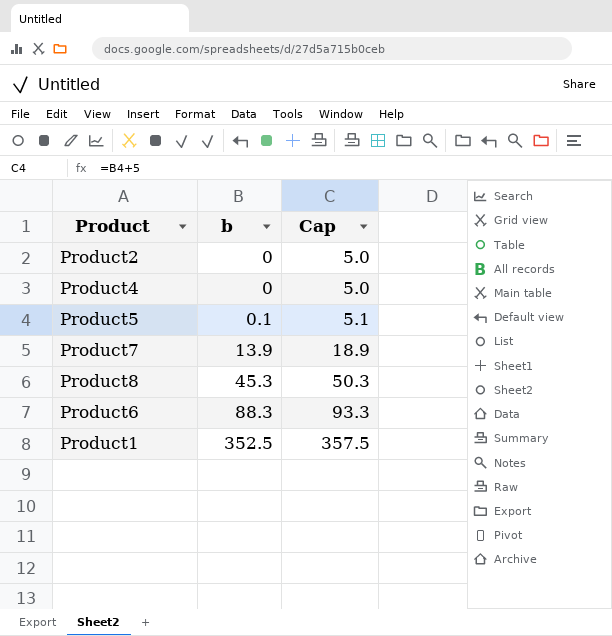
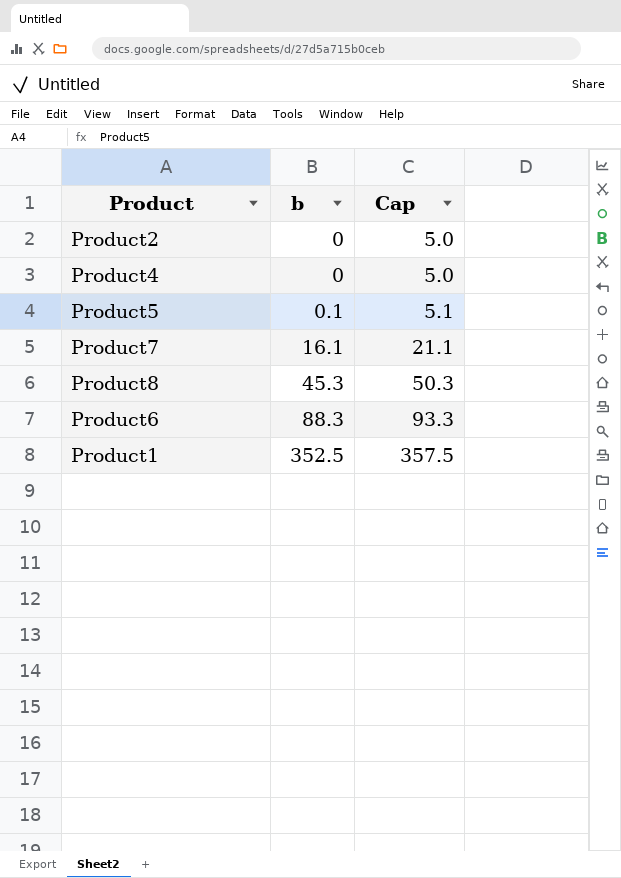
Product7 | b: 13.9 -> 16.1
Product7 | Cap: 18.9 -> 21.1

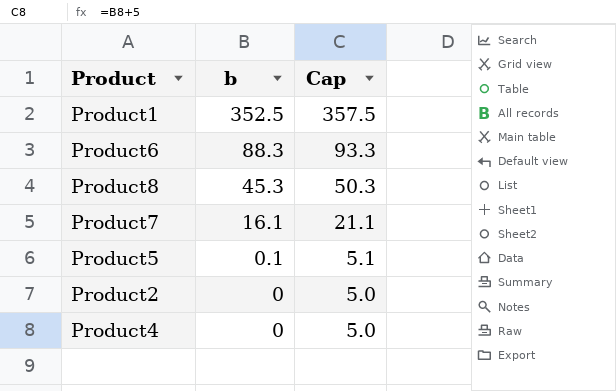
row order: b ascending -> b descending

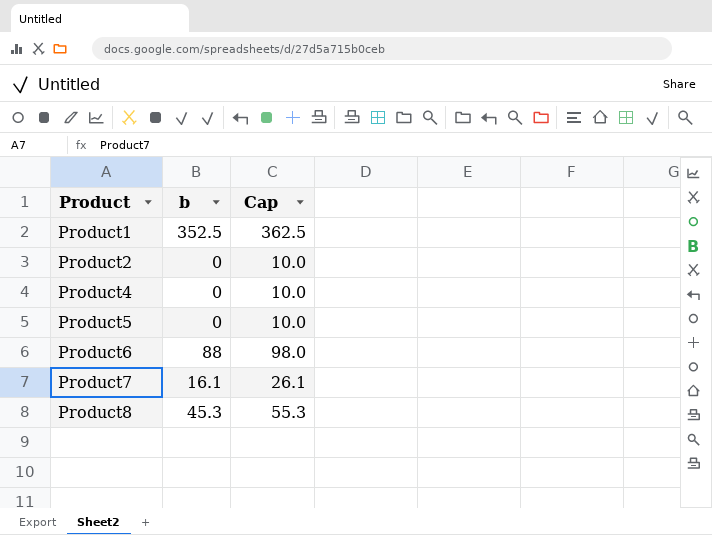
row order: b descending -> Product ascending
column Cap | formula: [b] + 5 -> [b] + 10
Product5 | b: 0.1 -> 0
Product6 | b: 88.3 -> 88

